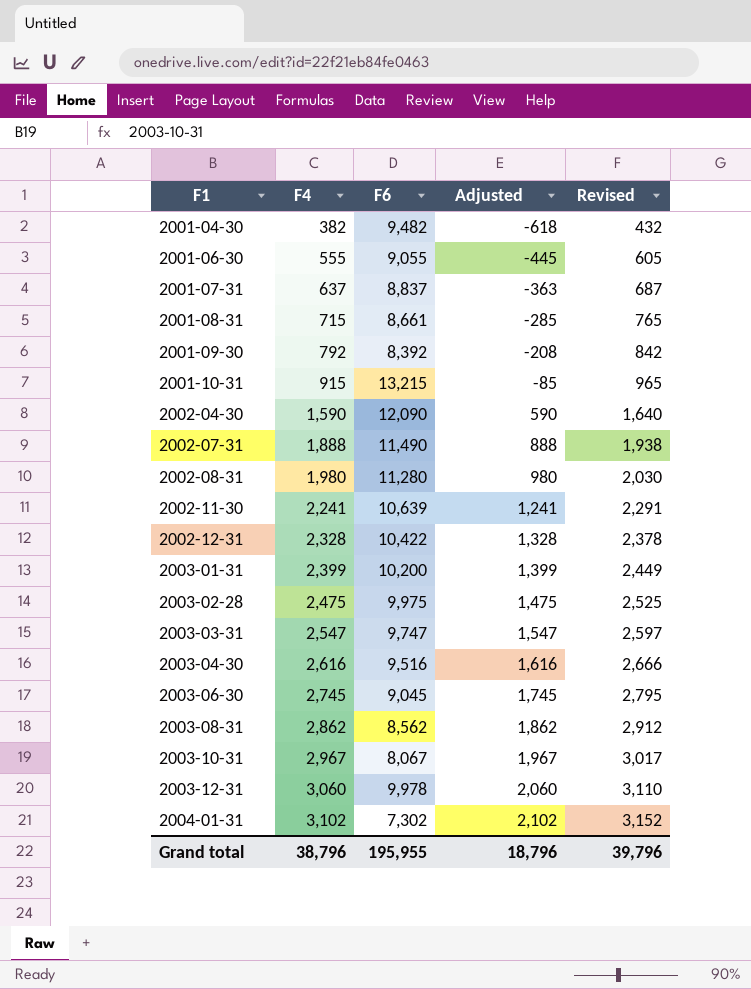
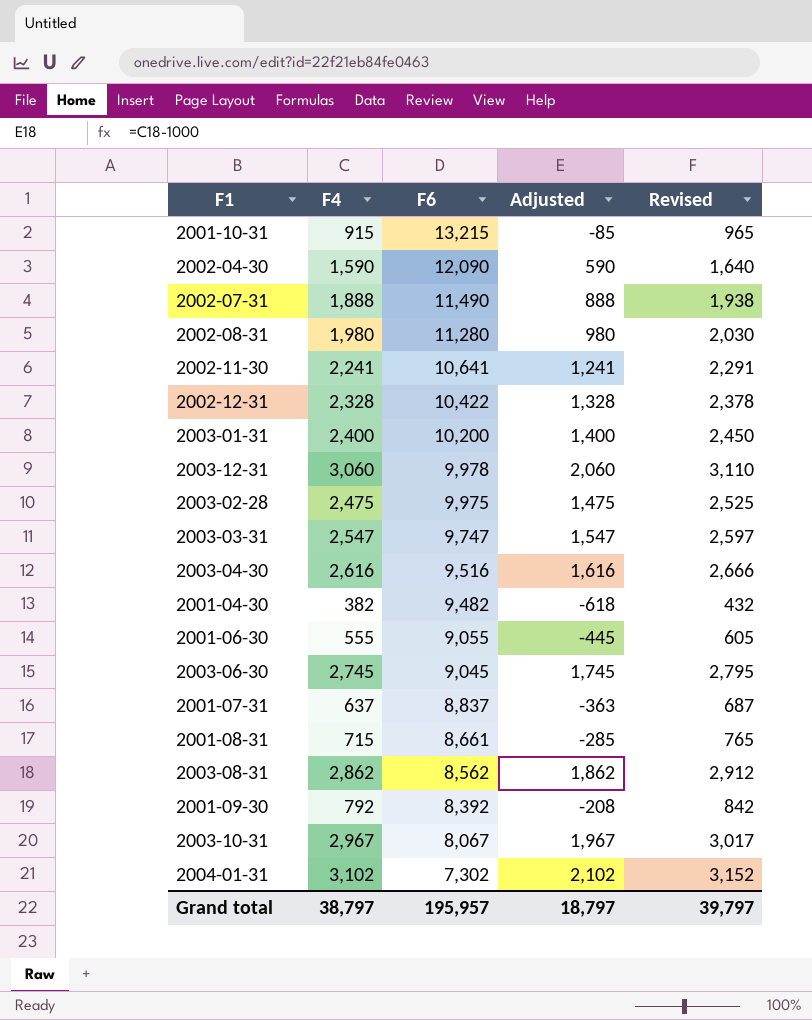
row order: F1 ascending -> F6 descending
2002-11-30 | F6: 10,639 -> 10,641
2003-01-31 | F4: 2,399 -> 2,400
2003-01-31 | Adjusted: 1,399 -> 1,400
2003-01-31 | Revised: 2,449 -> 2,450
Grand total | F4: 38,796 -> 38,797
Grand total | F6: 195,955 -> 195,957
Grand total | Adjusted: 18,796 -> 18,797
Grand total | Revised: 39,796 -> 39,797

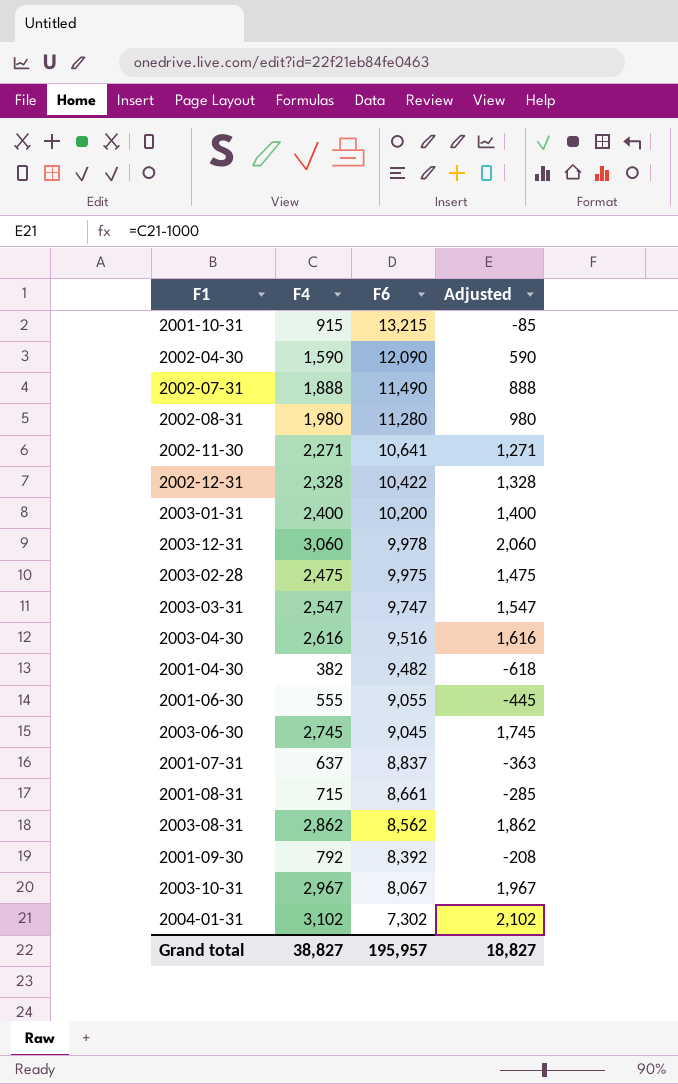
column Revised | formula: [F4] + 50 -> none
2002-11-30 | F4: 2,241 -> 2,271
2002-11-30 | Adjusted: 1,241 -> 1,271
Grand total | F4: 38,797 -> 38,827
Grand total | Adjusted: 18,797 -> 18,827

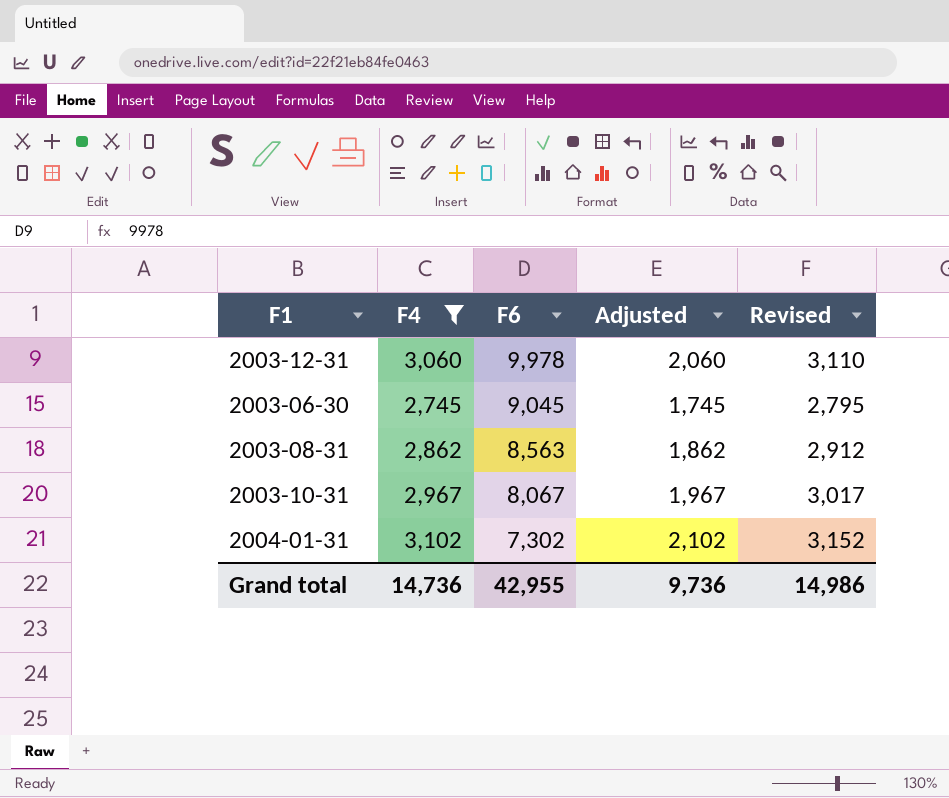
filter: none -> F4 >= 2,745
column Revised | formula: none -> [F4] + 50
2003-08-31 | F6: 8,562 -> 8,563
Grand total | F4: 38,827 -> 14,736
Grand total | F6: 195,957 -> 42,955
Grand total | Adjusted: 18,827 -> 9,736

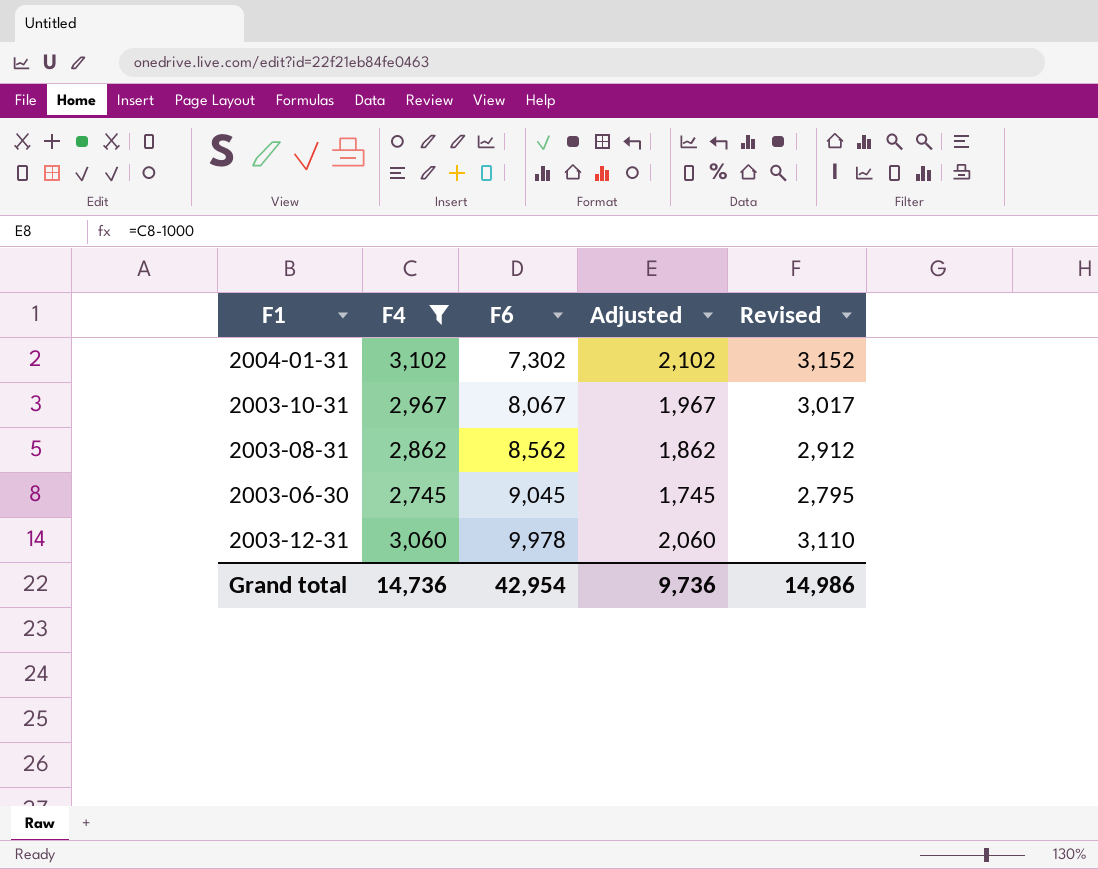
row order: F6 descending -> F6 ascending
2003-08-31 | F6: 8,563 -> 8,562
Grand total | F6: 42,955 -> 42,954

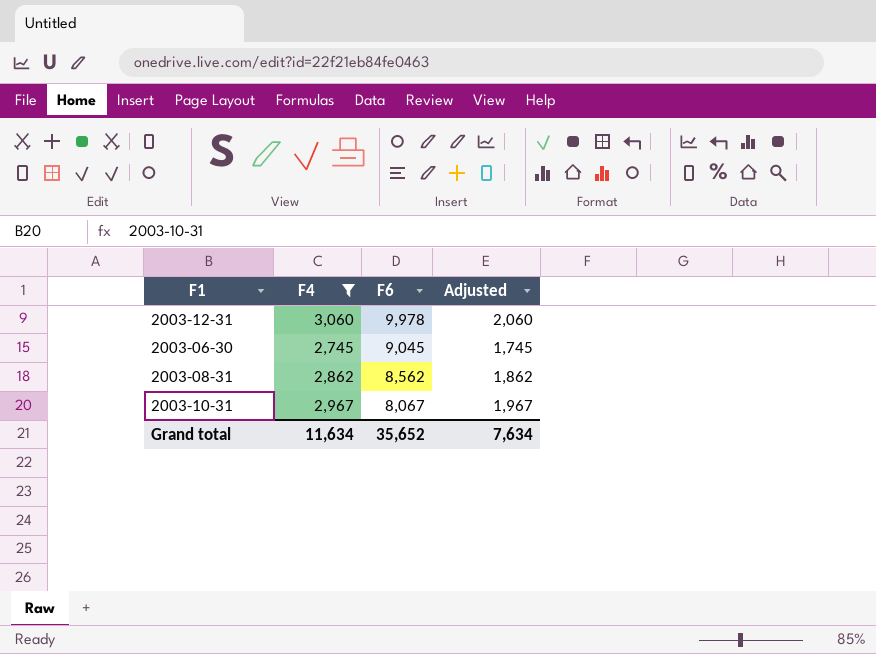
row order: F6 ascending -> F6 descending
column Revised | formula: [F4] + 50 -> none
row 2004-01-31: 3,102 | 7,302 | 2,102 | 3,152 -> none
Grand total | F4: 14,736 -> 11,634
Grand total | F6: 42,954 -> 35,652
Grand total | Adjusted: 9,736 -> 7,634

